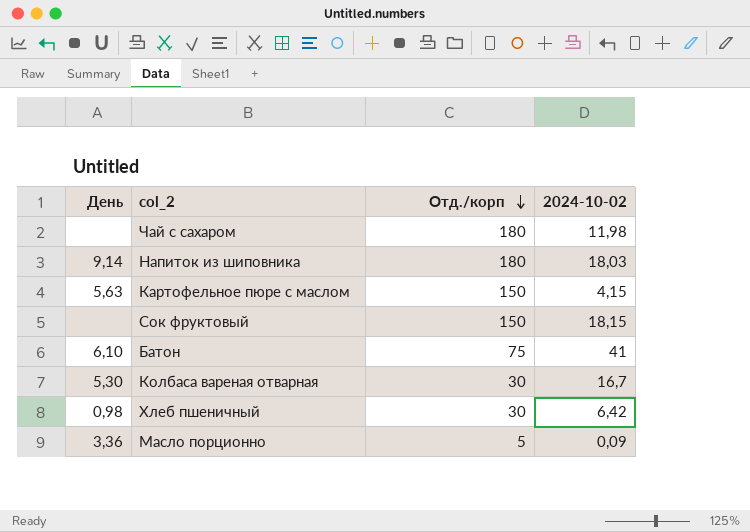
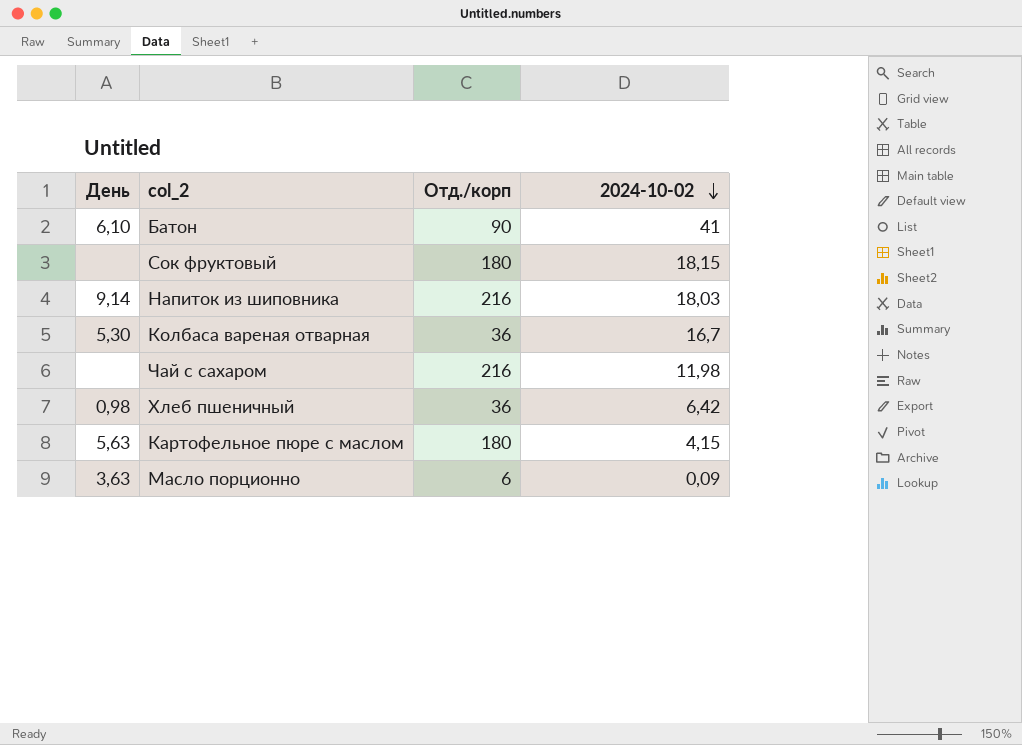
row order: Отд./корп descending -> 2024-10-02 descending
Батон | Отд./корп: 75 -> 90
Сок фруктовый | Отд./корп: 150 -> 180
Напиток из шиповника | Отд./корп: 180 -> 216
Колбаса вареная отварная | Отд./корп: 30 -> 36
Чай с сахаром | Отд./корп: 180 -> 216
Хлеб пшеничный | Отд./корп: 30 -> 36
Картофельное пюре с маслом | Отд./корп: 150 -> 180
Масло порционно | День: 3,36 -> 3,63
Масло порционно | Отд./корп: 5 -> 6

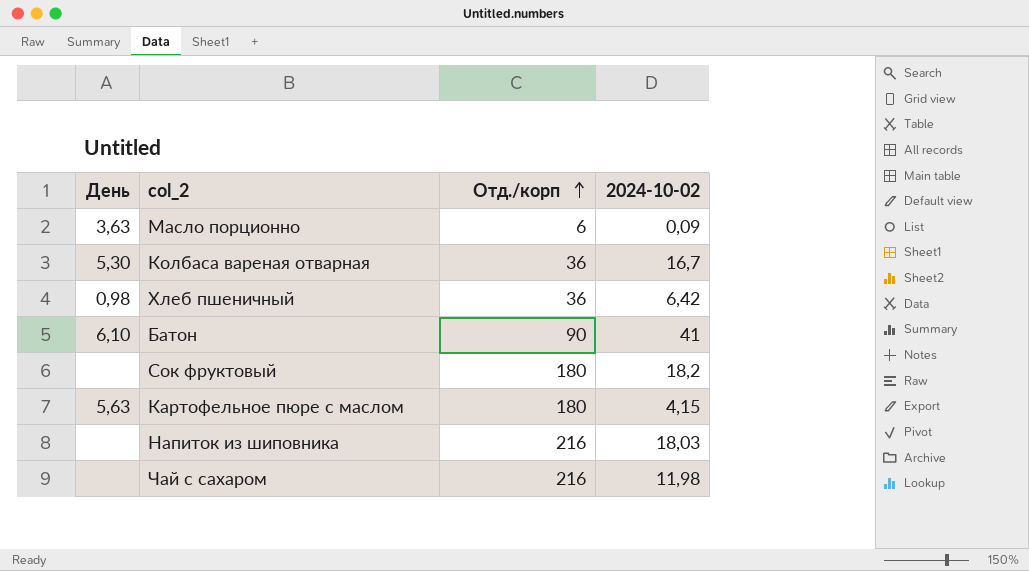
row order: 2024-10-02 descending -> Отд./корп ascending
Сок фруктовый | 2024-10-02: 18,15 -> 18,2
Напиток из шиповника | День: 9,14 -> none

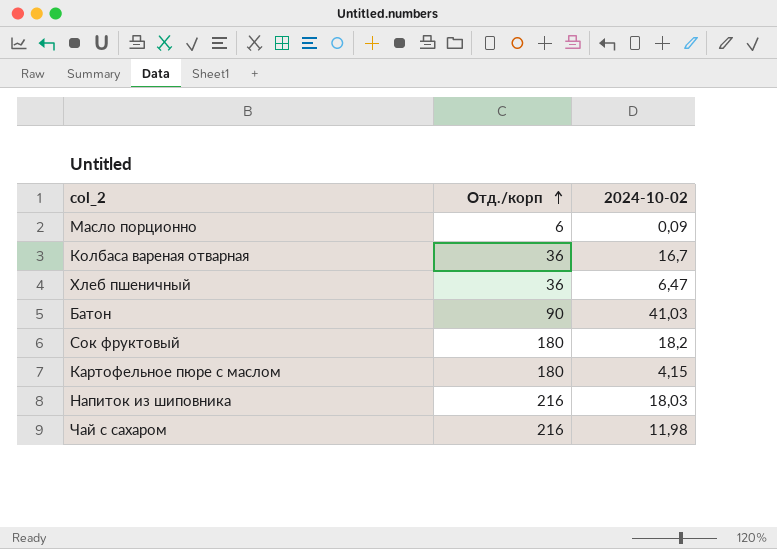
column День | position: 1 -> none
Хлеб пшеничный | 2024-10-02: 6,42 -> 6,47
Батон | 2024-10-02: 41 -> 41,03

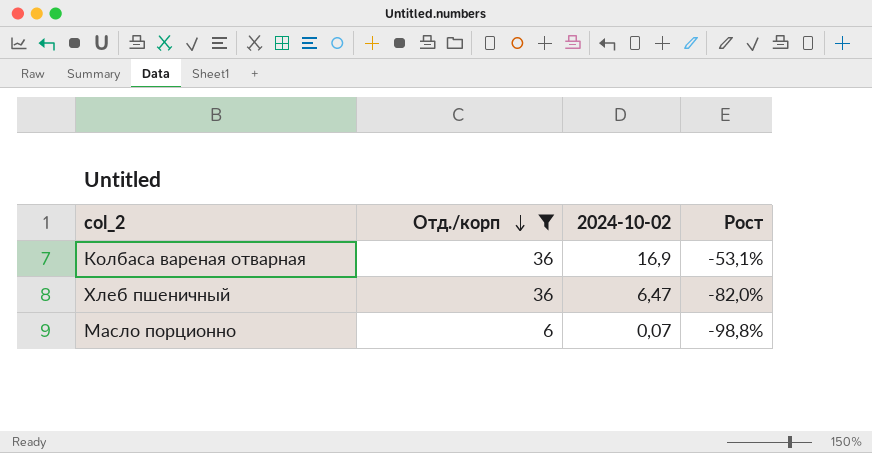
filter: none -> Отд./корп <= 36
row order: Отд./корп ascending -> Отд./корп descending
column Рост | formula: none -> ([2024-10-02] - [Отд./корп]) / [Отд./корп]
Колбаса вареная отварная | 2024-10-02: 16,7 -> 16,9
Масло порционно | 2024-10-02: 0,09 -> 0,07

